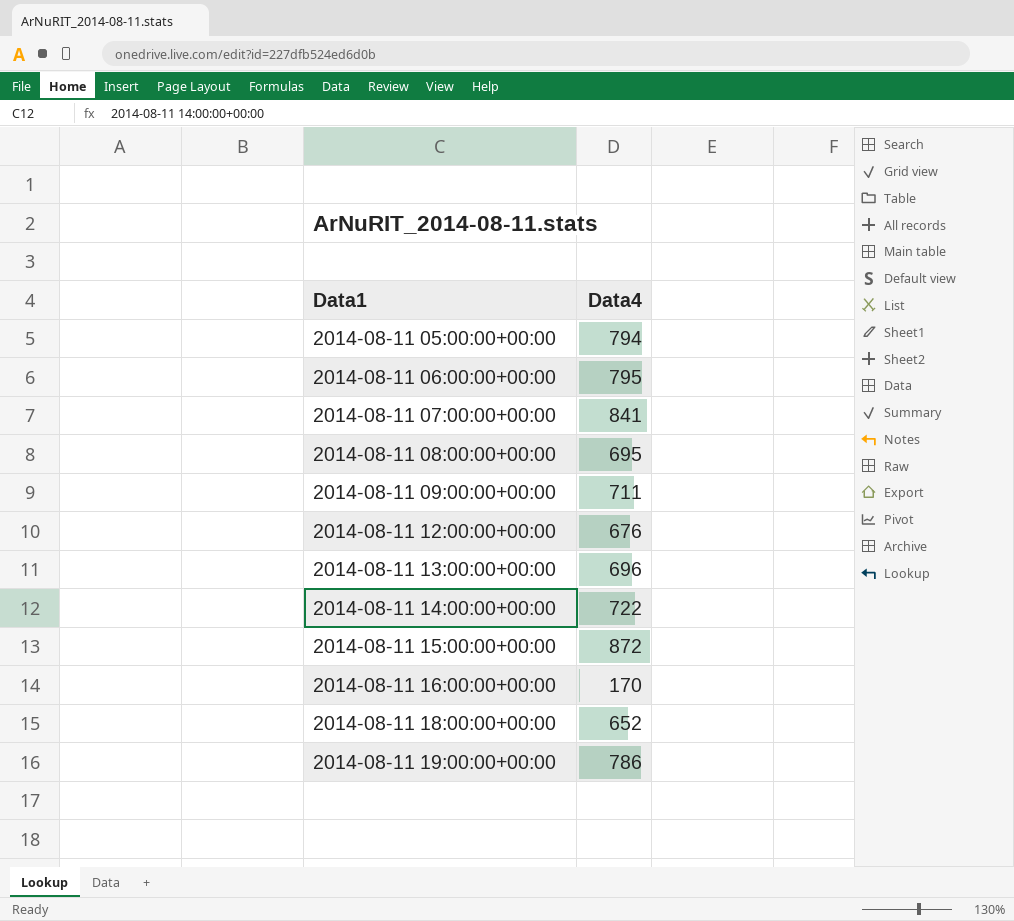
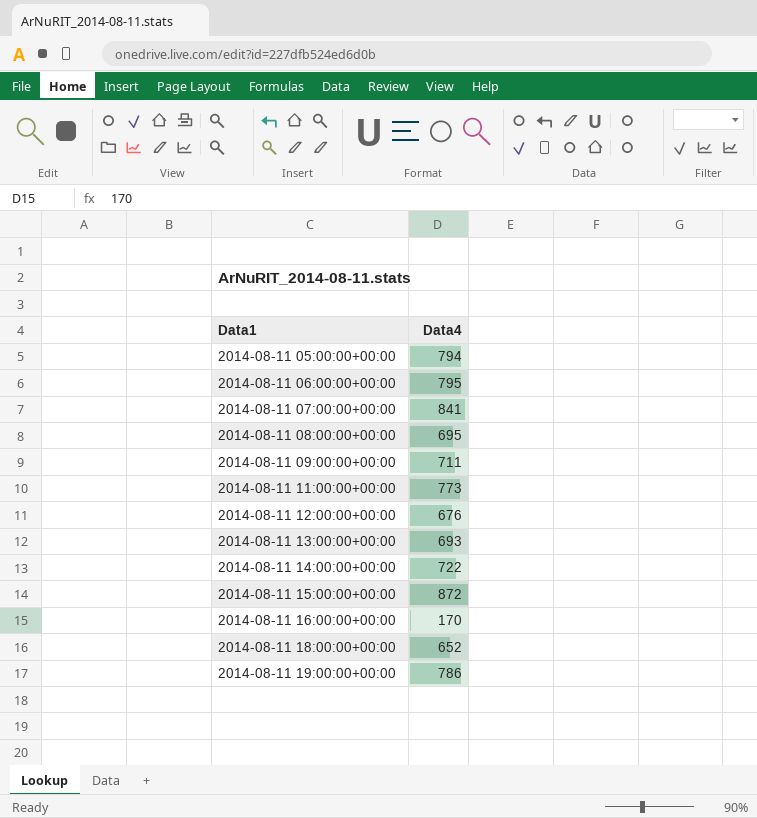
row 2014-08-11 11:00:00+00:00: none -> 773
2014-08-11 13:00:00+00:00 | Data4: 696 -> 693

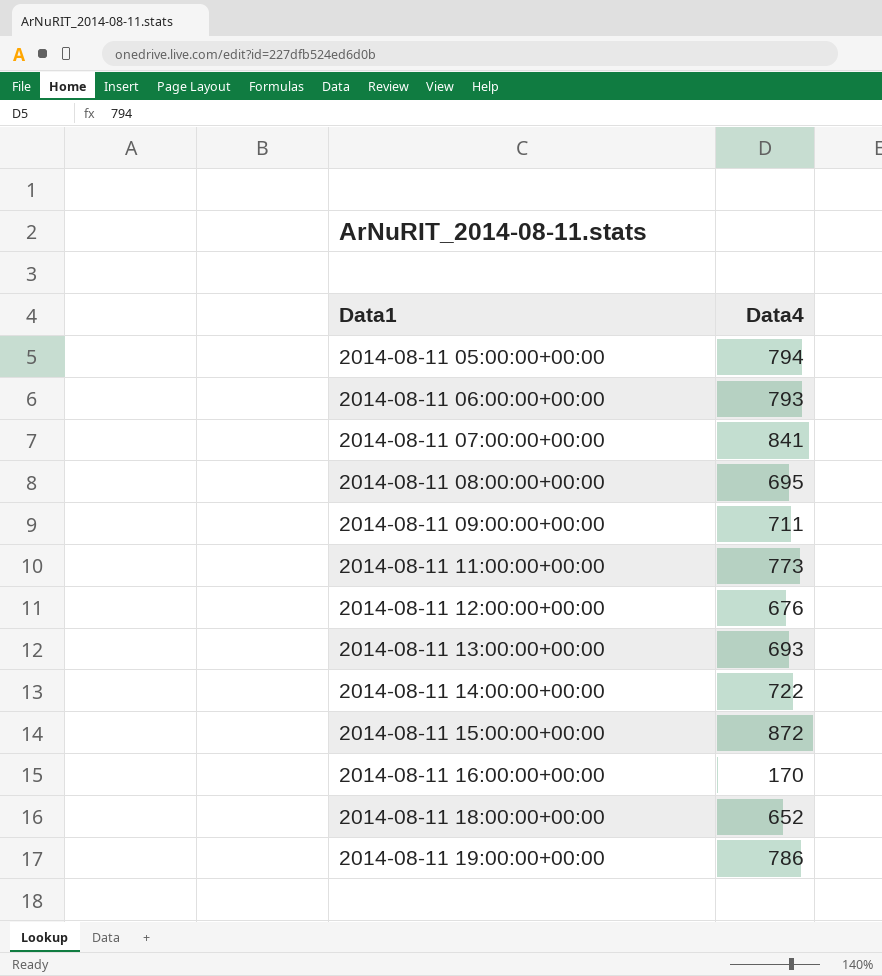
2014-08-11 06:00:00+00:00 | Data4: 795 -> 793

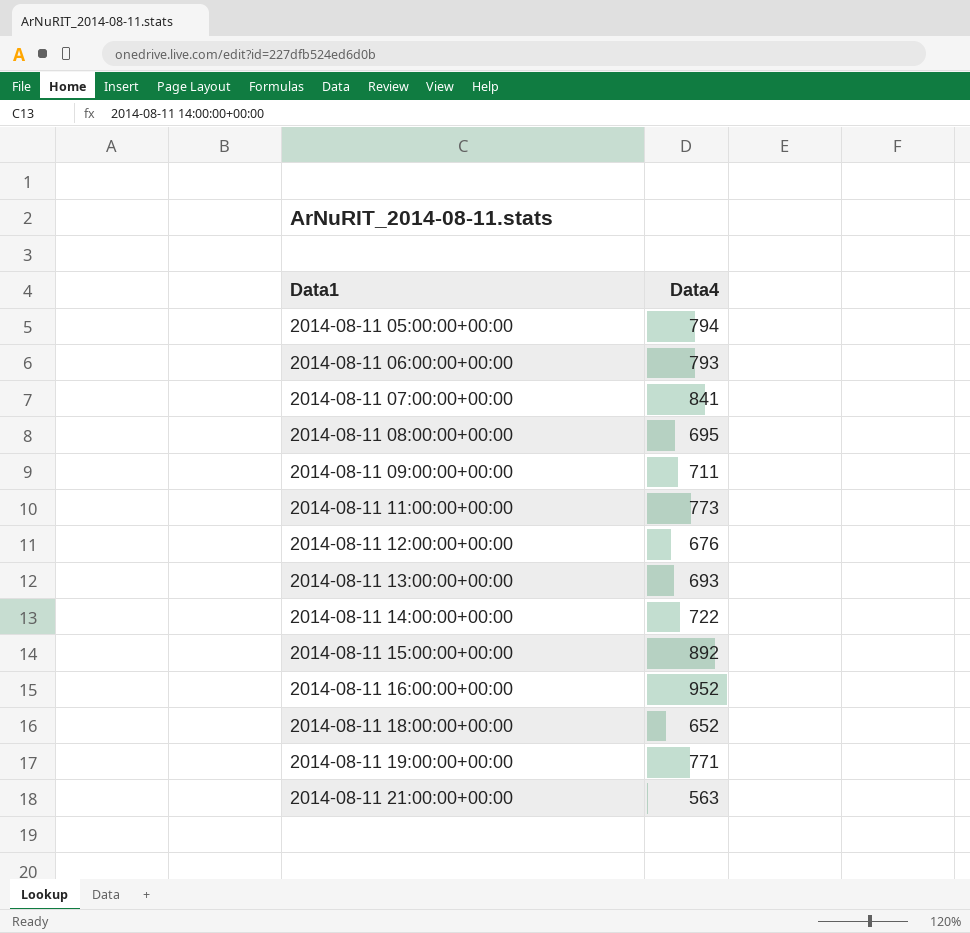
2014-08-11 15:00:00+00:00 | Data4: 872 -> 892
2014-08-11 16:00:00+00:00 | Data4: 170 -> 952
2014-08-11 19:00:00+00:00 | Data4: 786 -> 771
row 2014-08-11 21:00:00+00:00: none -> 563

